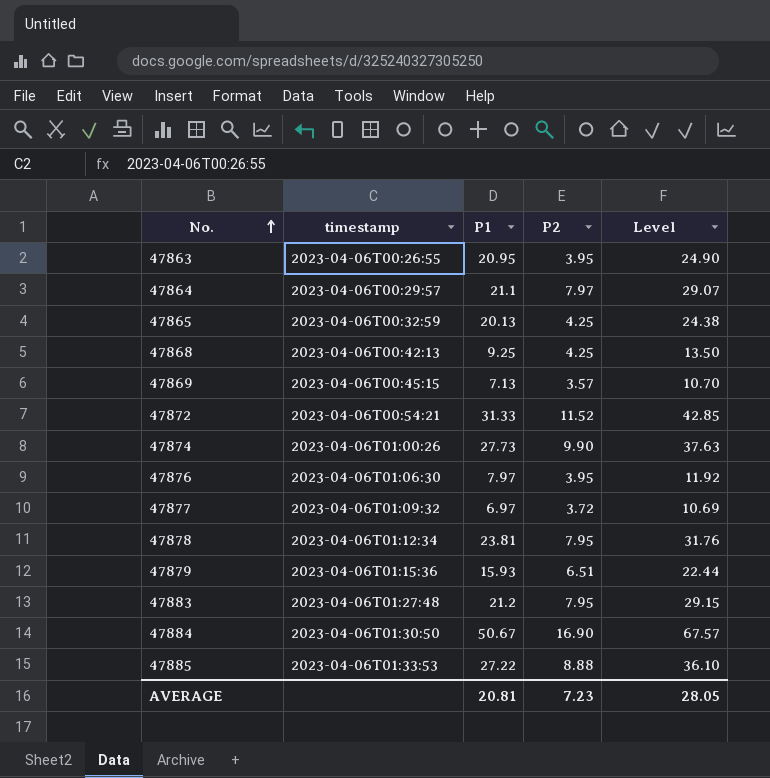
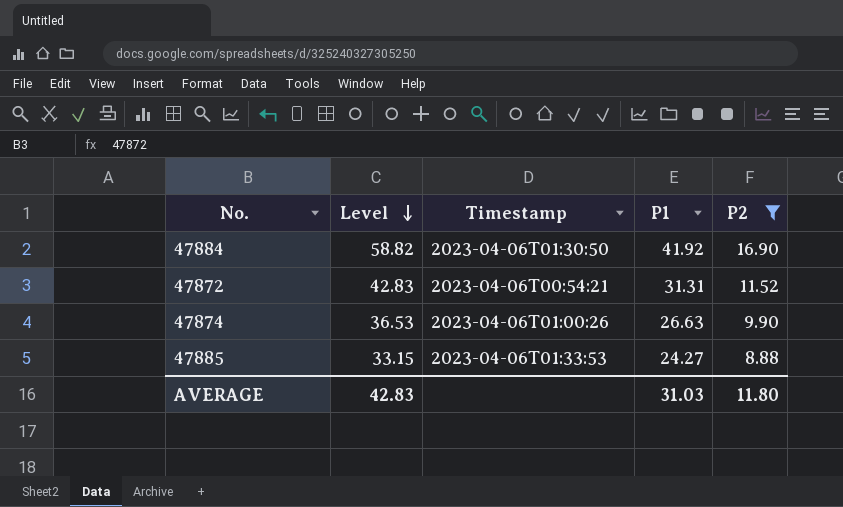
filter: none -> P2 >= 8.88
row order: No. ascending -> Level descending
column Level | position: 5 -> 2
column name: timestamp -> Timestamp
47884 | Level: 67.57 -> 58.82
47884 | P1: 50.67 -> 41.92
47872 | Level: 42.85 -> 42.83
47872 | P1: 31.33 -> 31.31
47874 | Level: 37.63 -> 36.53
47874 | P1: 27.73 -> 26.63
47885 | Level: 36.10 -> 33.15
47885 | P1: 27.22 -> 24.27
AVERAGE | Level: 28.05 -> 42.83
AVERAGE | P1: 20.81 -> 31.03
AVERAGE | P2: 7.23 -> 11.80

